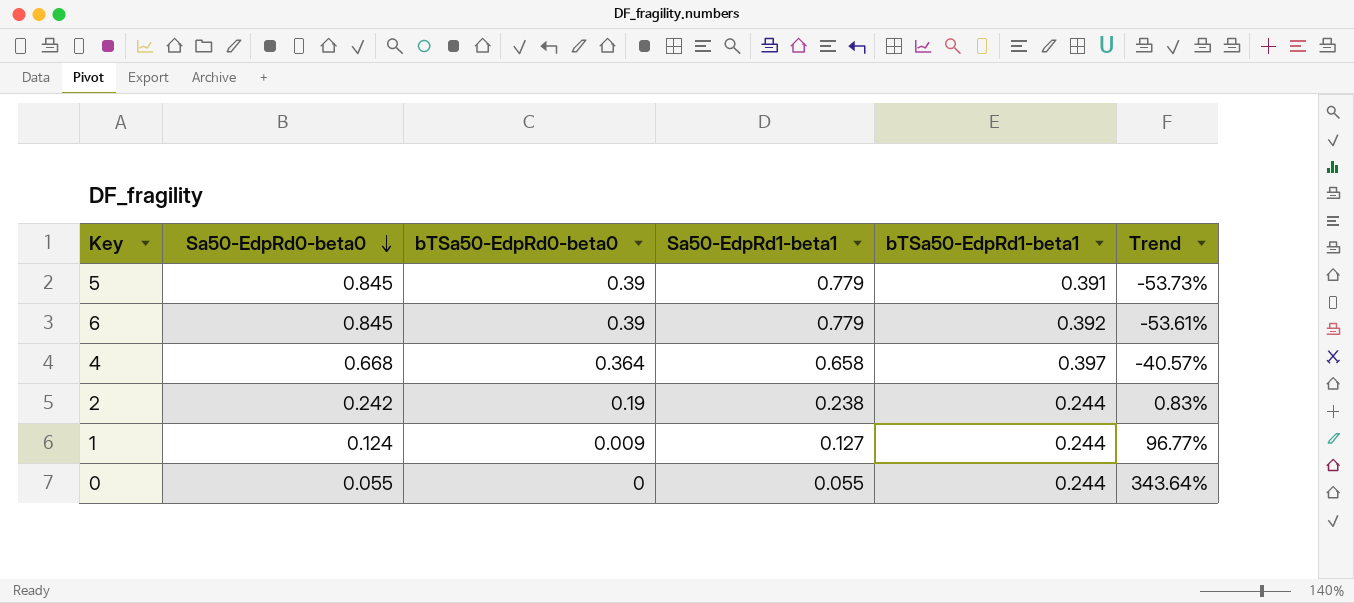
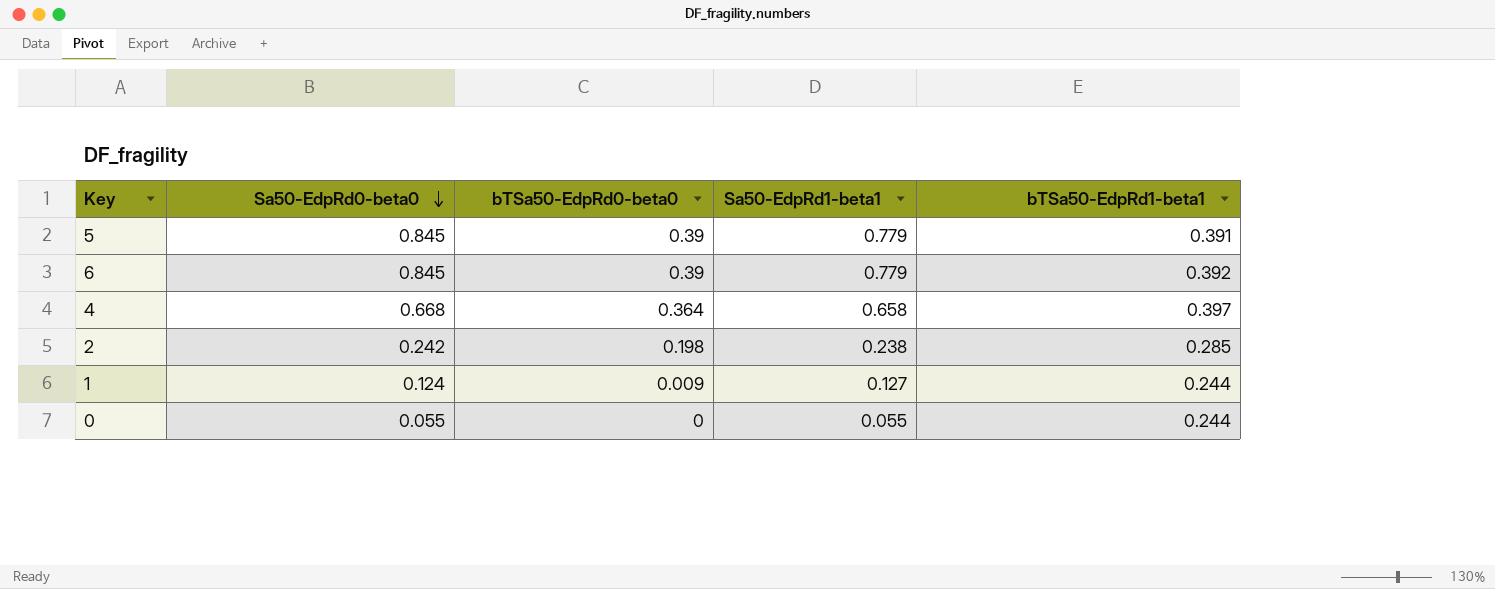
column Trend | formula: ([bTSa50-EdpRd1-beta1] - [Sa50-EdpRd0-beta0]) / [Sa50-EdpRd0-beta0] -> none
2 | bTSa50-EdpRd0-beta0: 0.19 -> 0.198
2 | bTSa50-EdpRd1-beta1: 0.244 -> 0.285

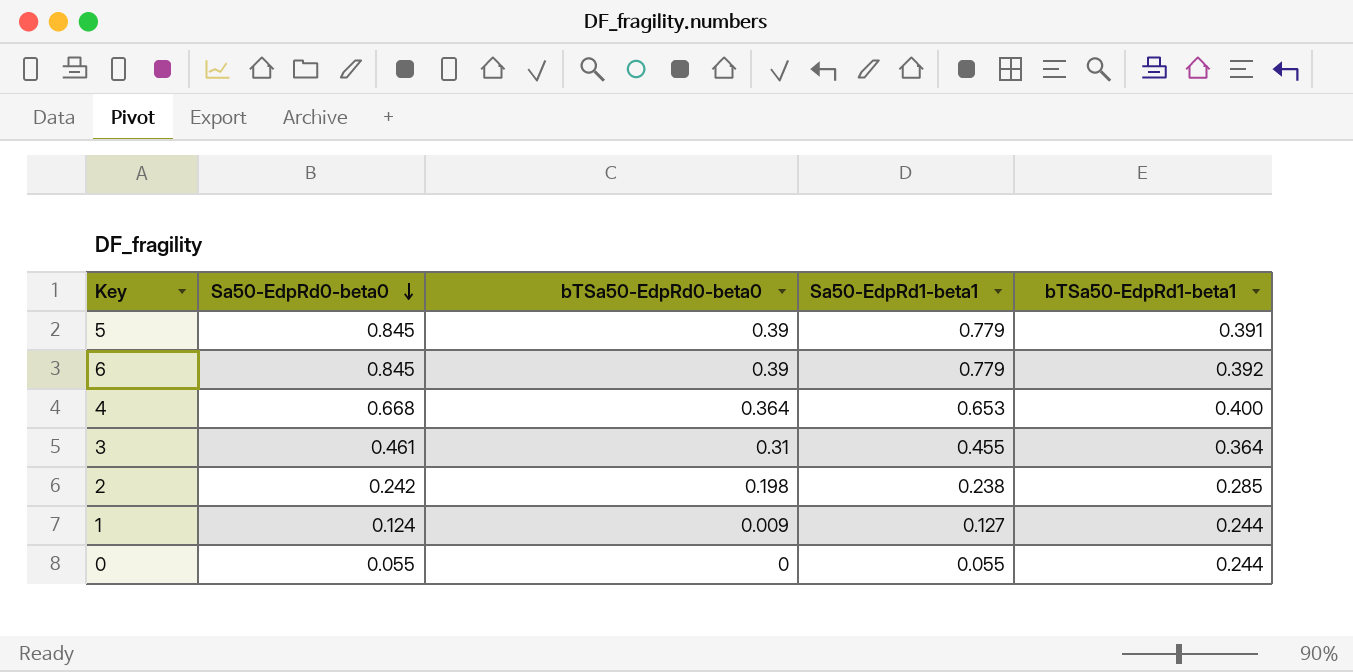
4 | Sa50-EdpRd1-beta1: 0.658 -> 0.653
4 | bTSa50-EdpRd1-beta1: 0.397 -> 0.400
row 3: none -> 0.461 | 0.31 | 0.455 | 0.364

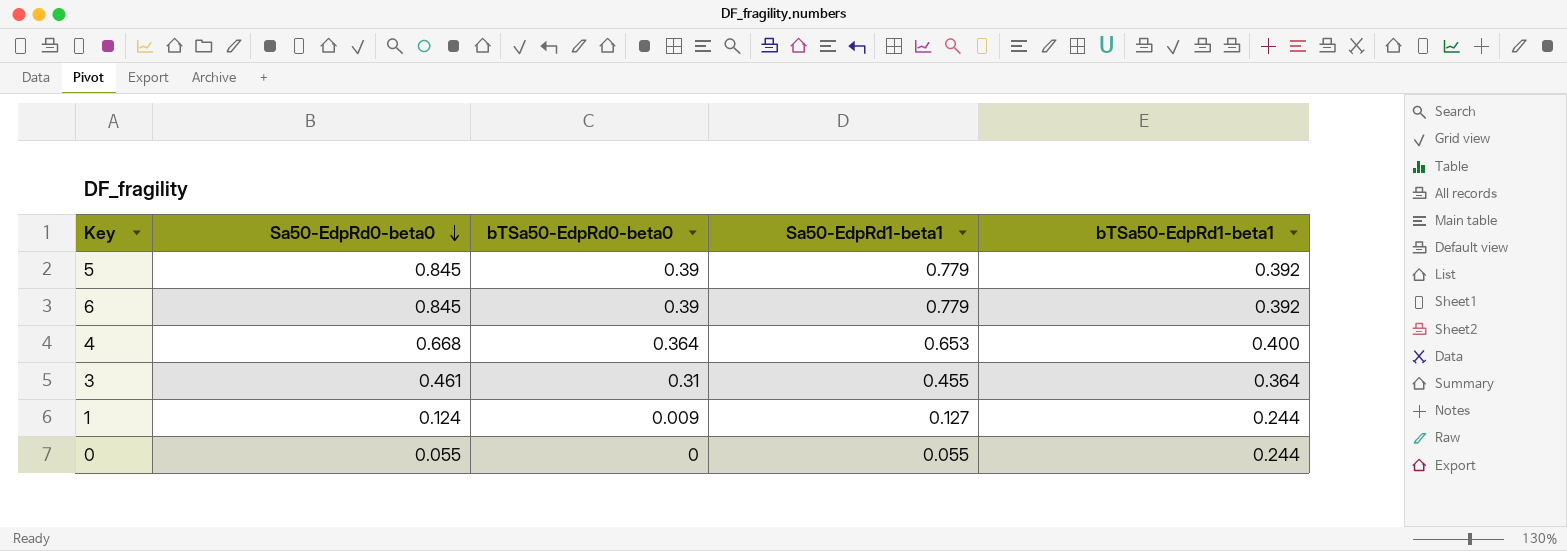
row 2: 0.242 | 0.198 | 0.238 | 0.285 -> none
5 | bTSa50-EdpRd1-beta1: 0.391 -> 0.392

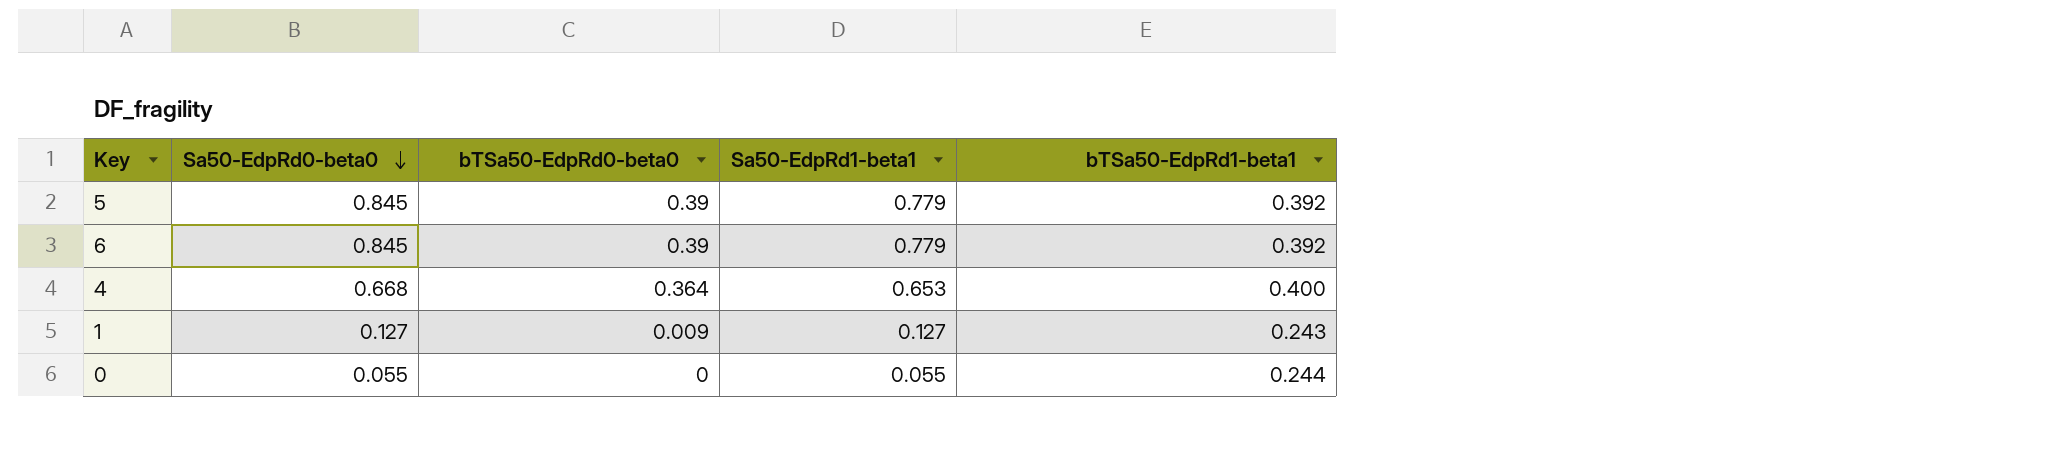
row 3: 0.461 | 0.31 | 0.455 | 0.364 -> none
1 | Sa50-EdpRd0-beta0: 0.124 -> 0.127
1 | bTSa50-EdpRd1-beta1: 0.244 -> 0.243

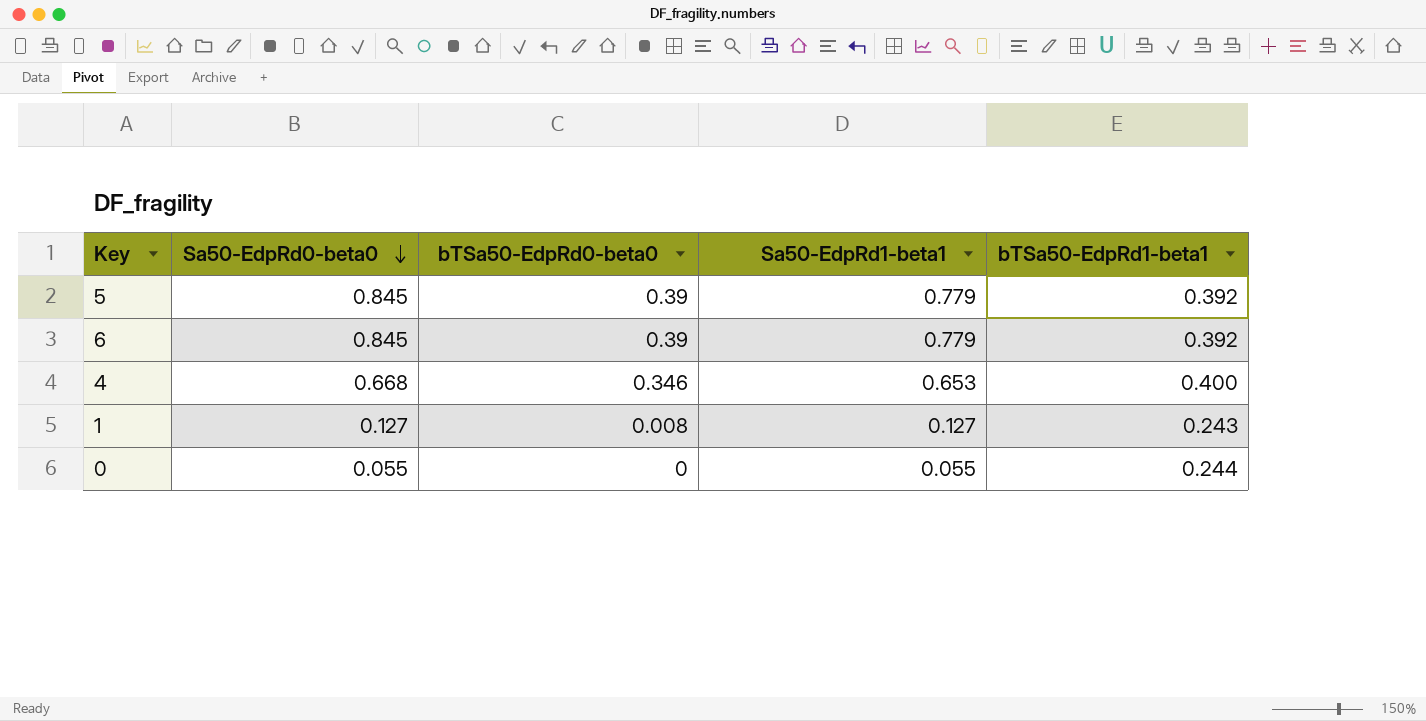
4 | bTSa50-EdpRd0-beta0: 0.364 -> 0.346
1 | bTSa50-EdpRd0-beta0: 0.009 -> 0.008

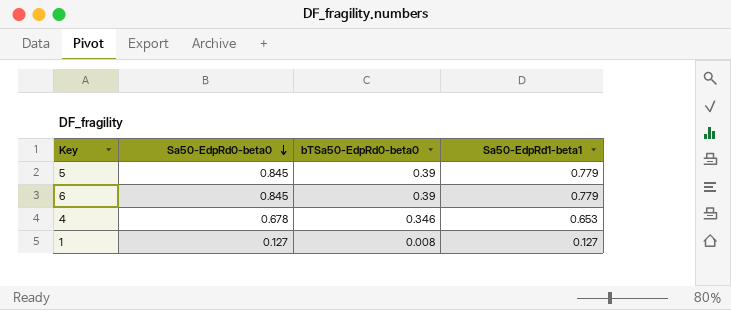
column bTSa50-EdpRd1-beta1 | position: 5 -> none
row 0: 0.055 | 0 | 0.055 | 0.244 -> none
4 | Sa50-EdpRd0-beta0: 0.668 -> 0.678

